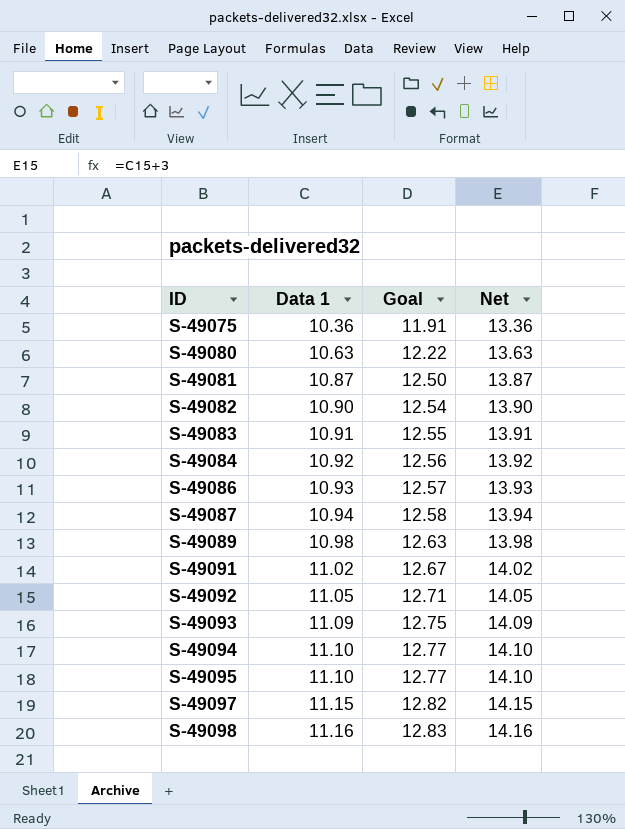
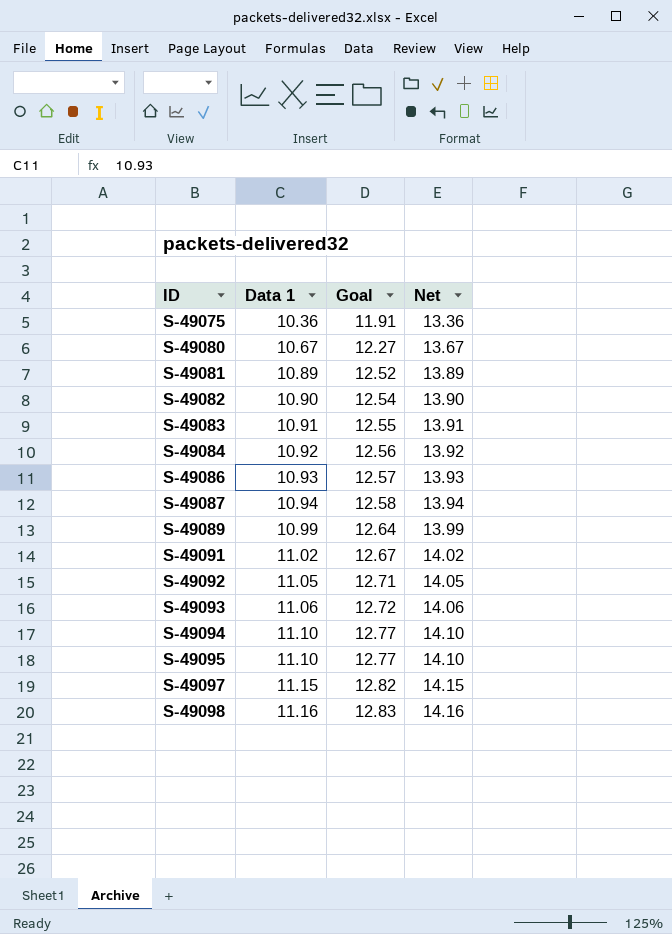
S-49080 | Data 1: 10.63 -> 10.67
S-49080 | Goal: 12.22 -> 12.27
S-49080 | Net: 13.63 -> 13.67
S-49081 | Data 1: 10.87 -> 10.89
S-49081 | Goal: 12.50 -> 12.52
S-49081 | Net: 13.87 -> 13.89
S-49089 | Data 1: 10.98 -> 10.99
S-49089 | Goal: 12.63 -> 12.64
S-49089 | Net: 13.98 -> 13.99
S-49093 | Data 1: 11.09 -> 11.06
S-49093 | Goal: 12.75 -> 12.72
S-49093 | Net: 14.09 -> 14.06

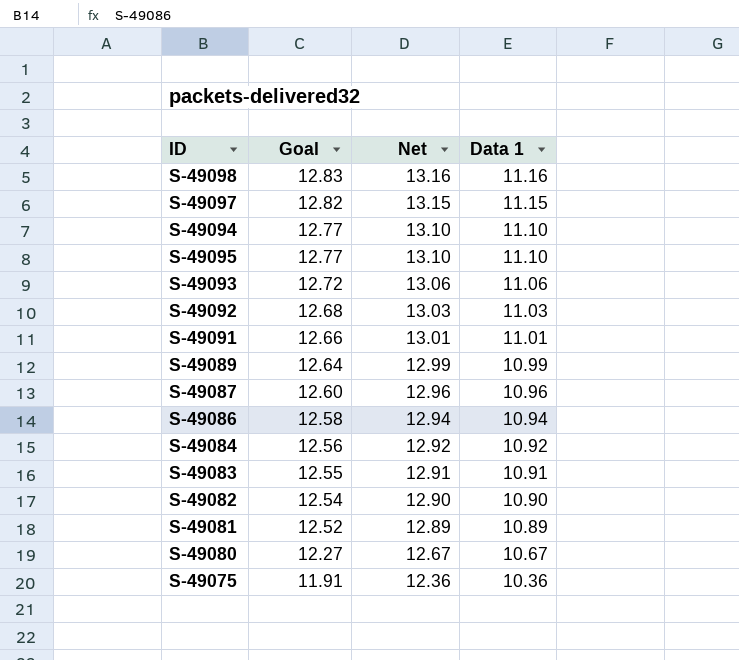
row order: ID ascending -> Goal descending
column Net | formula: [Data 1] + 3 -> [Data 1] + 2
column Data 1 | position: 2 -> 4
S-49092 | Goal: 12.71 -> 12.68
S-49092 | Data 1: 11.05 -> 11.03
S-49091 | Goal: 12.67 -> 12.66
S-49091 | Data 1: 11.02 -> 11.01
S-49087 | Goal: 12.58 -> 12.60
S-49087 | Data 1: 10.94 -> 10.96
S-49086 | Goal: 12.57 -> 12.58
S-49086 | Data 1: 10.93 -> 10.94

